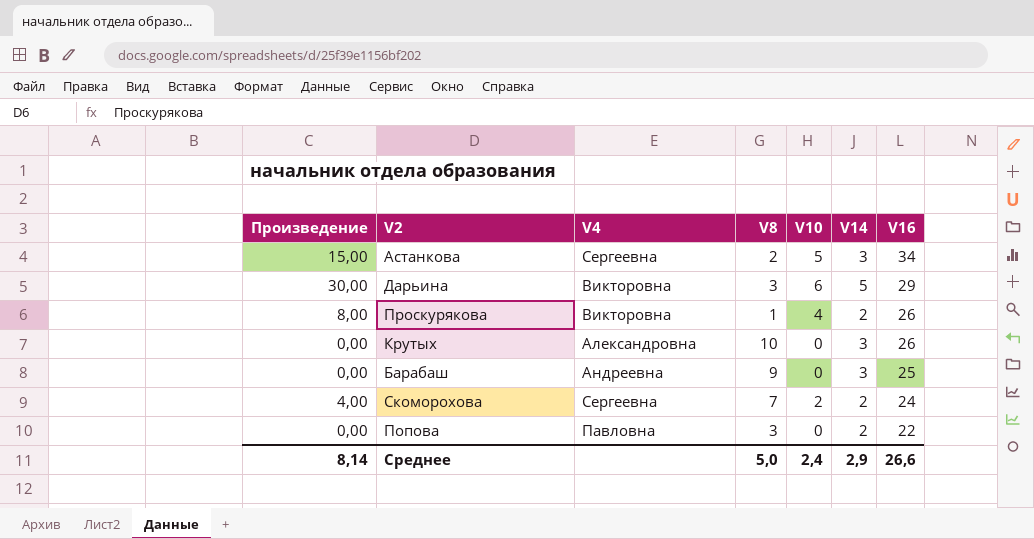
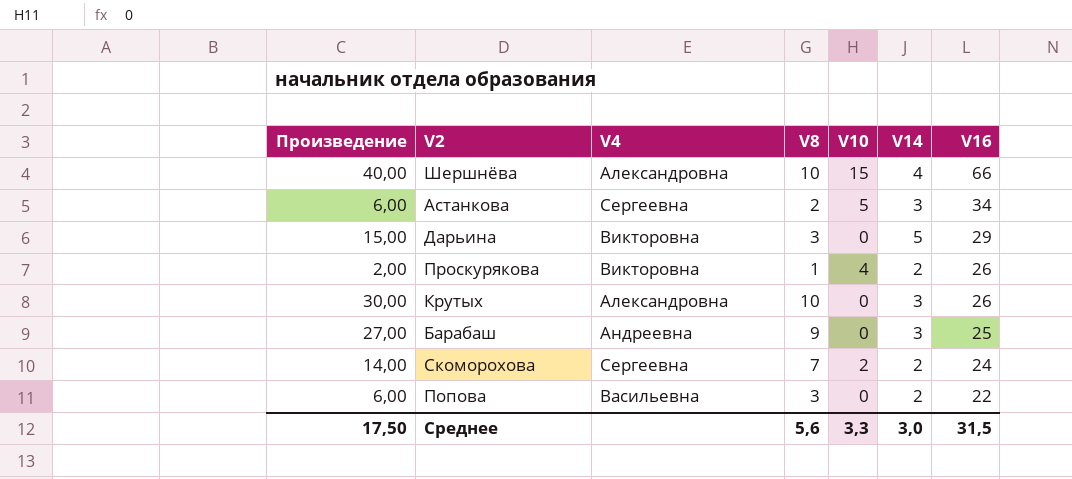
column Произведение | formula: [V10] * [V14] -> [V8] * [V14]
row Шершнёва: none -> 40,00 | Александровна | 10 | 15 | 4 | 66
Дарьина | V10: 6 -> 0
Попова | V4: Павловна -> Васильевна
Среднее | Произведение: 8,14 -> 17,50
Среднее | V8: 5,0 -> 5,6
Среднее | V10: 2,4 -> 3,3
Среднее | V14: 2,9 -> 3,0
Среднее | V16: 26,6 -> 31,5

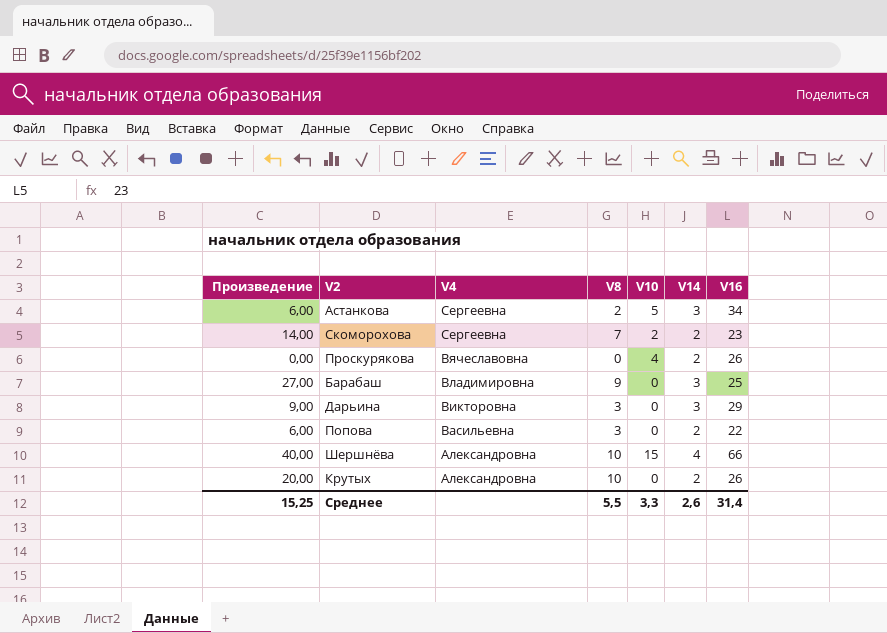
row order: V16 descending -> V4 descending
Скоморохова | V16: 24 -> 23
Проскурякова | Произведение: 2,00 -> 0,00
Проскурякова | V4: Викторовна -> Вячеславовна
Проскурякова | V8: 1 -> 0
Барабаш | V4: Андреевна -> Владимировна
Дарьина | Произведение: 15,00 -> 9,00
Дарьина | V14: 5 -> 3
Крутых | Произведение: 30,00 -> 20,00
Крутых | V14: 3 -> 2
Среднее | Произведение: 17,50 -> 15,25
Среднее | V8: 5,6 -> 5,5
Среднее | V14: 3,0 -> 2,6
Среднее | V16: 31,5 -> 31,4

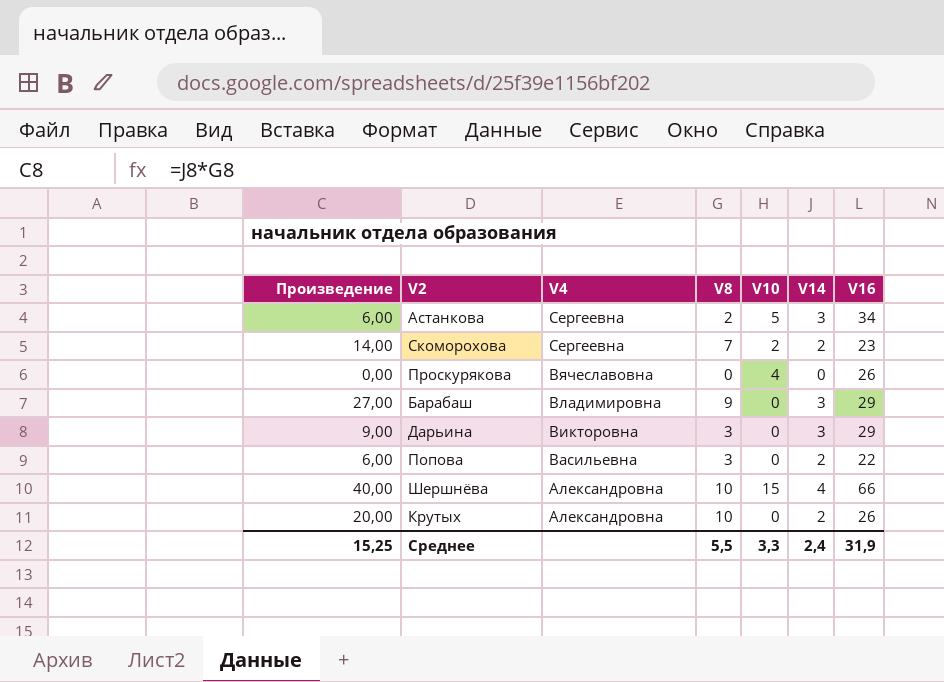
Проскурякова | V14: 2 -> 0
Барабаш | V16: 25 -> 29
Среднее | V14: 2,6 -> 2,4
Среднее | V16: 31,4 -> 31,9

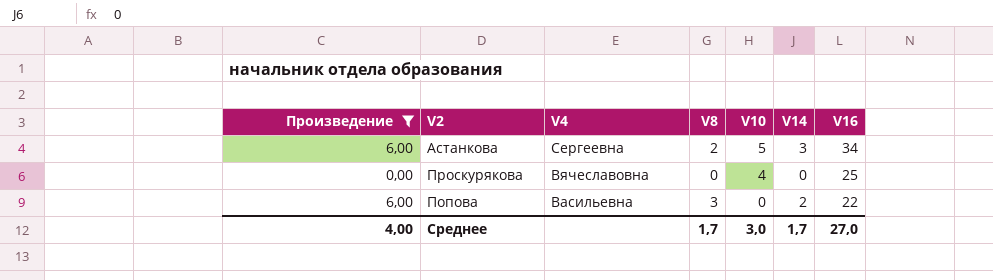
filter: none -> Произведение <= 6,00
Проскурякова | V16: 26 -> 25
Среднее | Произведение: 15,25 -> 4,00
Среднее | V8: 5,5 -> 1,7
Среднее | V10: 3,3 -> 3,0
Среднее | V14: 2,4 -> 1,7
Среднее | V16: 31,9 -> 27,0

